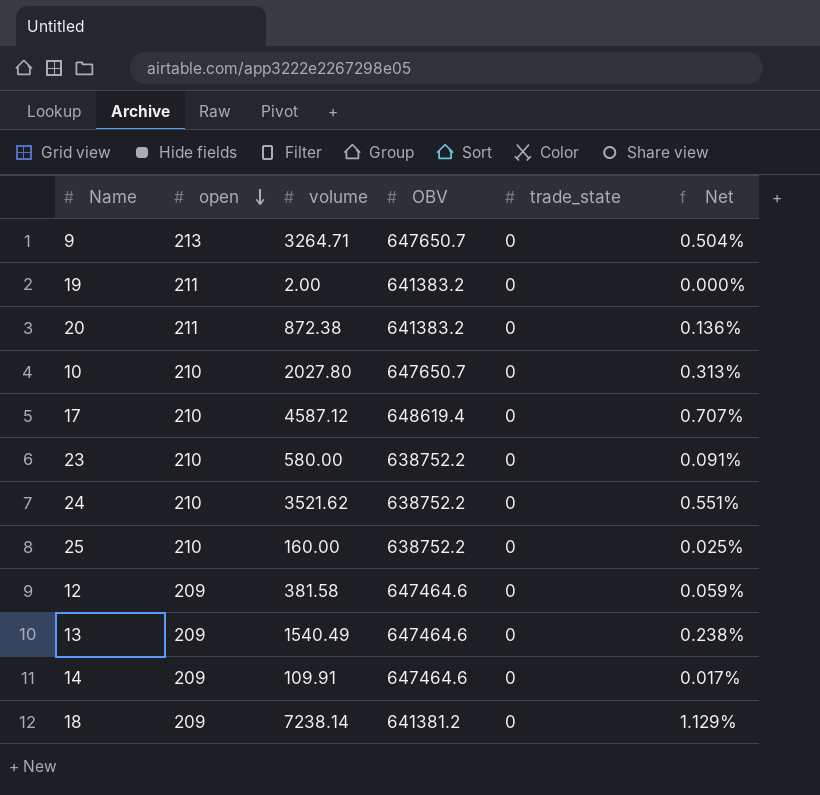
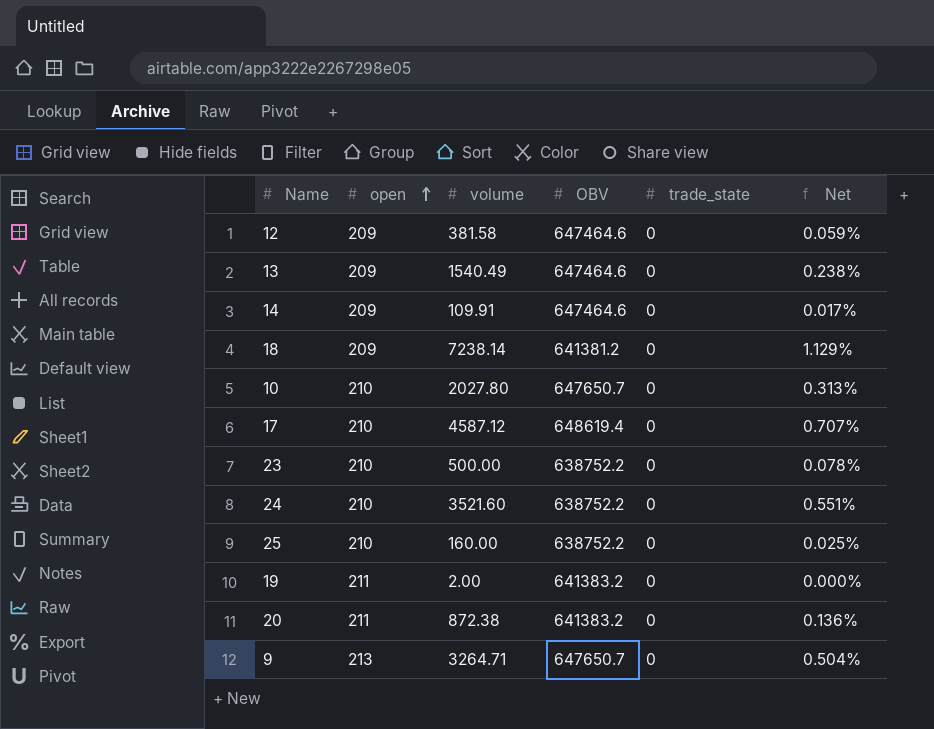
row order: open descending -> open ascending
23 | volume: 580.00 -> 500.00
23 | Net: 0.091% -> 0.078%
24 | volume: 3521.62 -> 3521.60

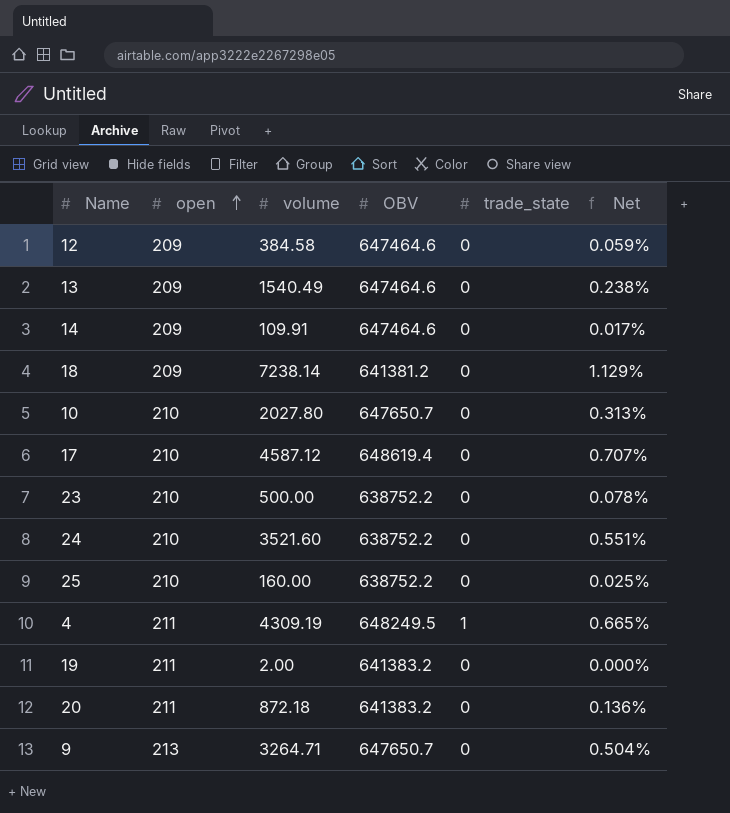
12 | volume: 381.58 -> 384.58
row 4: none -> 211 | 4309.19 | 648249.5 | 1 | 0.665%
20 | volume: 872.38 -> 872.18

